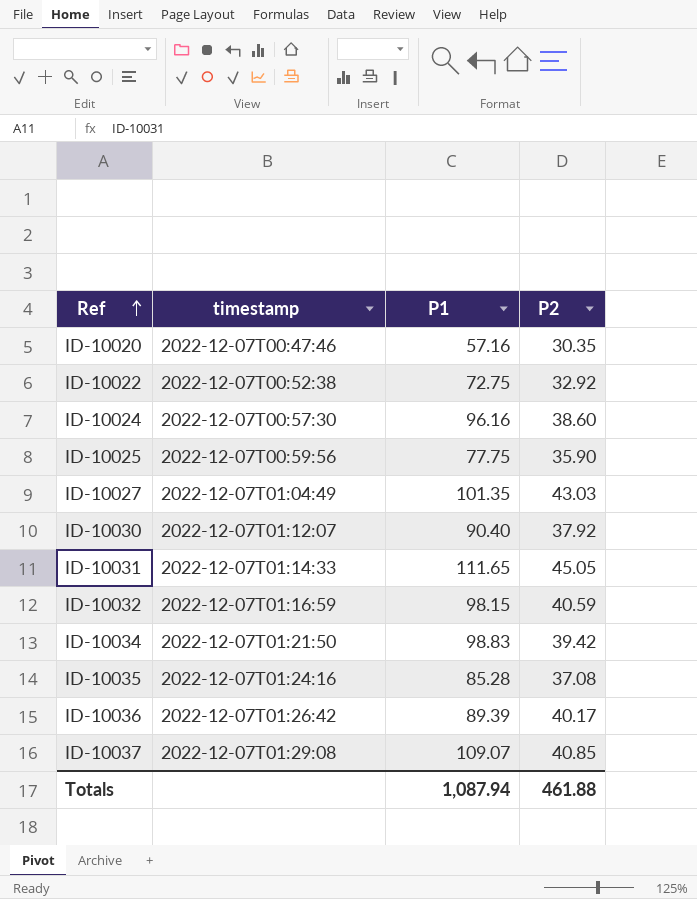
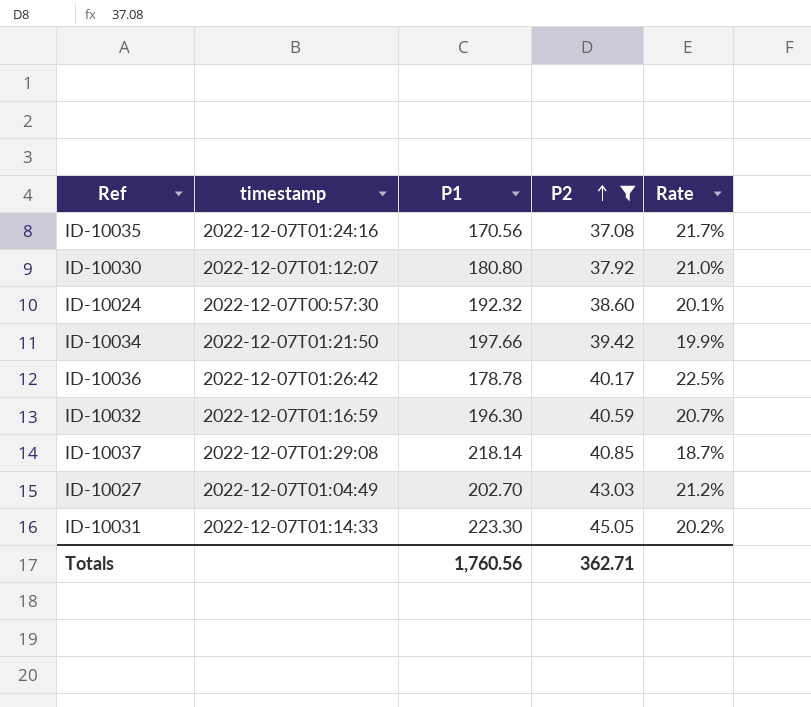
filter: none -> P2 >= 37.08
row order: Ref ascending -> P2 ascending
column Rate | formula: none -> [P2] / [P1]
ID-10035 | P1: 85.28 -> 170.56
ID-10030 | P1: 90.40 -> 180.80
ID-10024 | P1: 96.16 -> 192.32
ID-10034 | P1: 98.83 -> 197.66
ID-10036 | P1: 89.39 -> 178.78
ID-10032 | P1: 98.15 -> 196.30
ID-10037 | P1: 109.07 -> 218.14
ID-10027 | P1: 101.35 -> 202.70
ID-10031 | P1: 111.65 -> 223.30
Totals | P1: 1,087.94 -> 1,760.56
Totals | P2: 461.88 -> 362.71

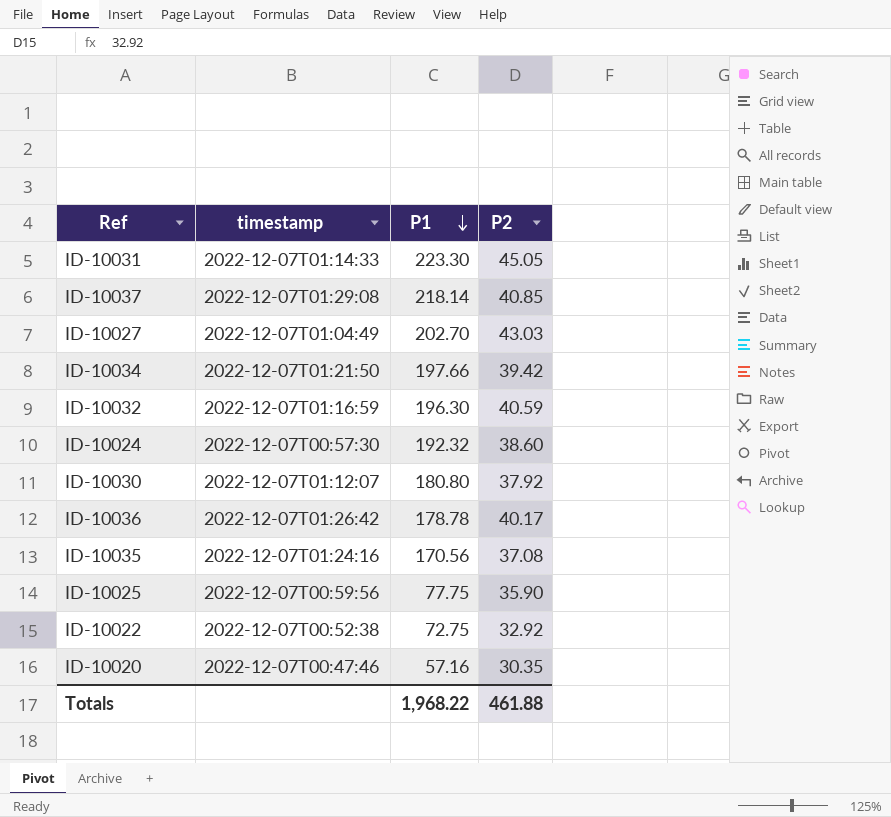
filter: P2 >= 37.08 -> none
row order: P2 ascending -> P1 descending
column Rate | formula: [P2] / [P1] -> none
Totals | P1: 1,760.56 -> 1,968.22
Totals | P2: 362.71 -> 461.88

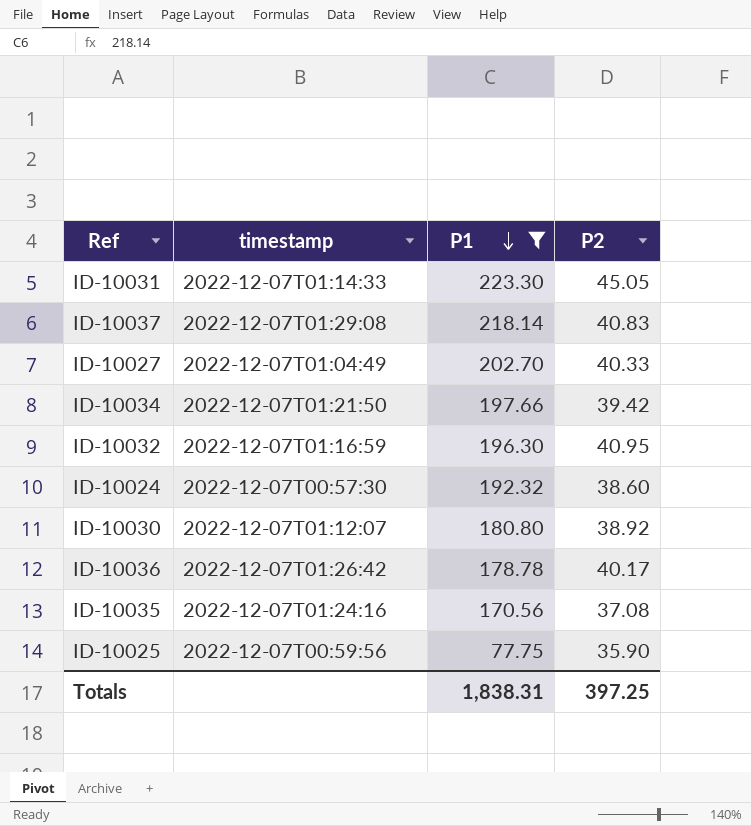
filter: none -> P1 >= 77.75
ID-10037 | P2: 40.85 -> 40.83
ID-10027 | P2: 43.03 -> 40.33
ID-10032 | P2: 40.59 -> 40.95
ID-10030 | P2: 37.92 -> 38.92
Totals | P1: 1,968.22 -> 1,838.31
Totals | P2: 461.88 -> 397.25

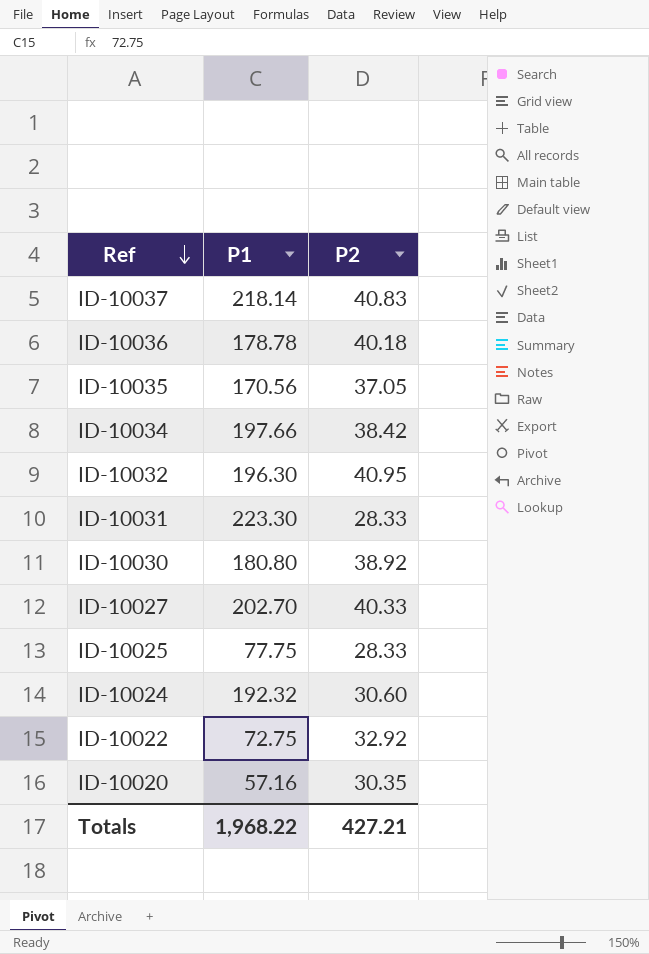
filter: P1 >= 77.75 -> none
row order: P1 descending -> Ref descending
column timestamp | position: 2 -> none
ID-10036 | P2: 40.17 -> 40.18
ID-10035 | P2: 37.08 -> 37.05
ID-10034 | P2: 39.42 -> 38.42
ID-10031 | P2: 45.05 -> 28.33
ID-10025 | P2: 35.90 -> 28.33
ID-10024 | P2: 38.60 -> 30.60
Totals | P1: 1,838.31 -> 1,968.22
Totals | P2: 397.25 -> 427.21

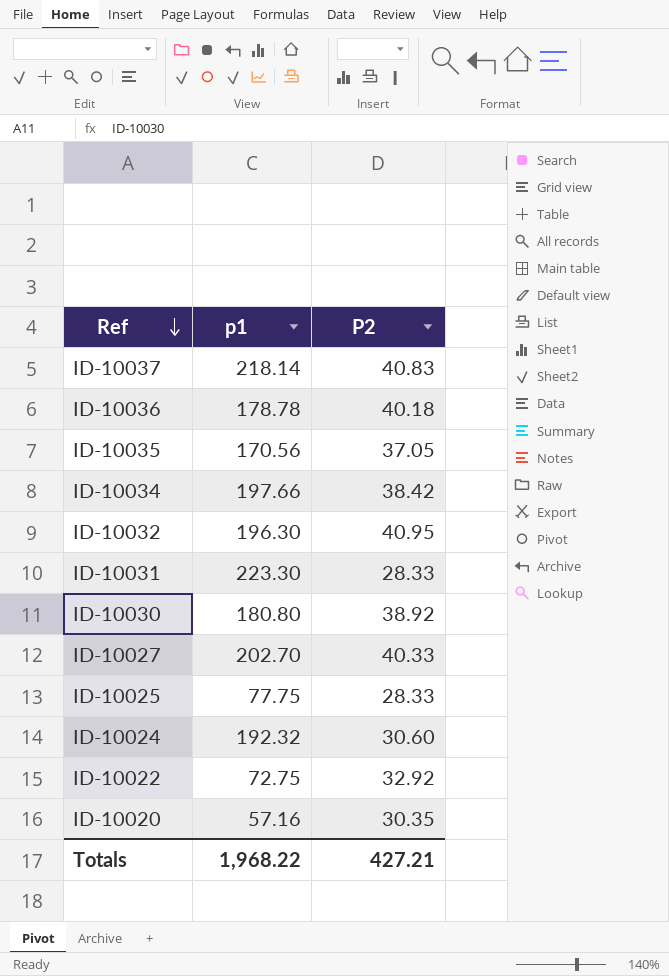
column name: P1 -> p1

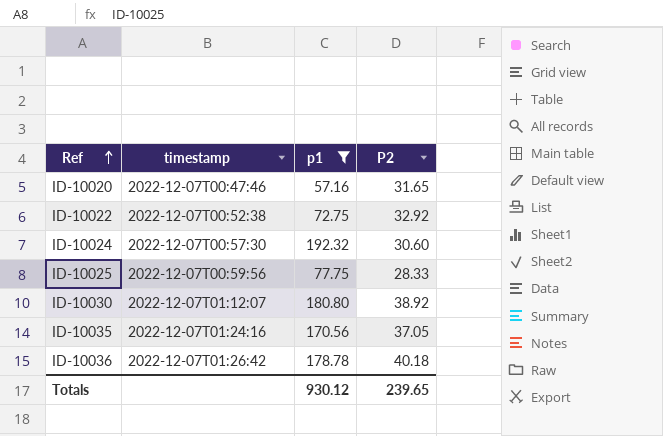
filter: none -> p1 <= 192.32
row order: Ref descending -> Ref ascending
column timestamp | position: none -> 2
ID-10020 | P2: 30.35 -> 31.65
Totals | p1: 1,968.22 -> 930.12
Totals | P2: 427.21 -> 239.65

